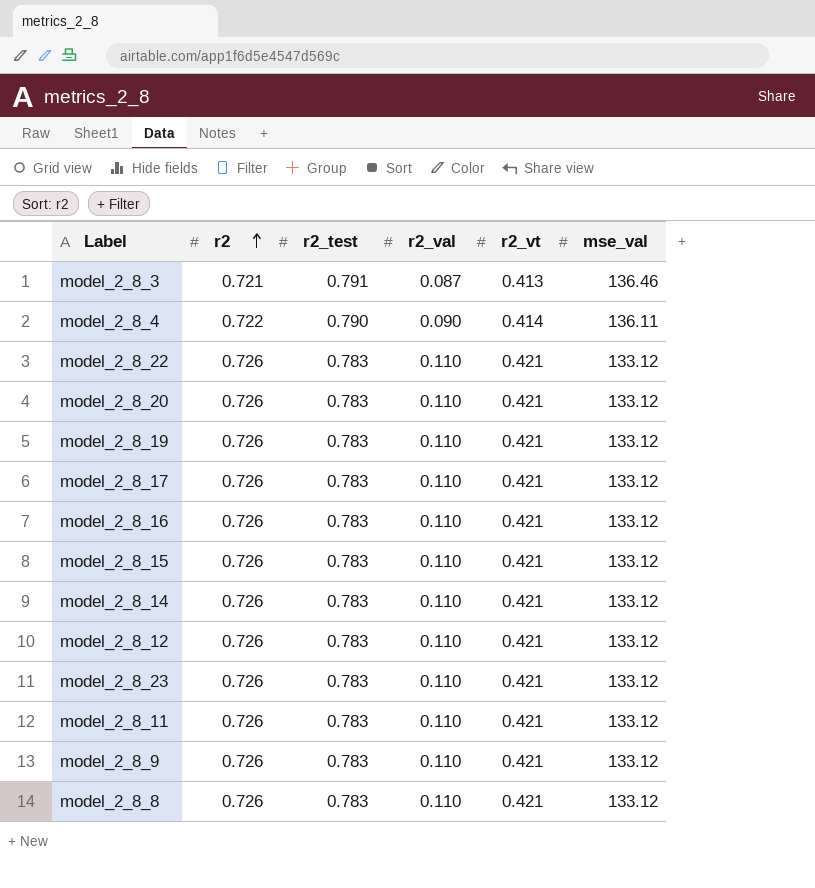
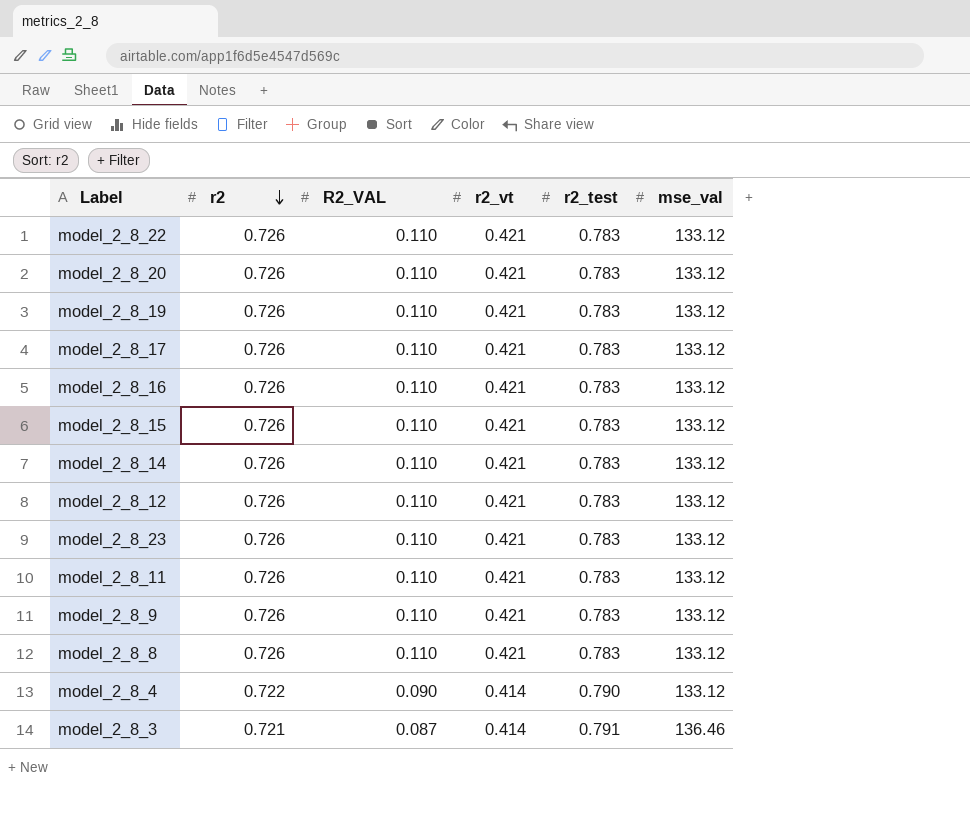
row order: r2 ascending -> r2 descending
column name: r2_val -> R2_VAL
column r2_test | position: 3 -> 5
model_2_8_4 | mse_val: 136.11 -> 133.12
model_2_8_3 | r2_vt: 0.413 -> 0.414

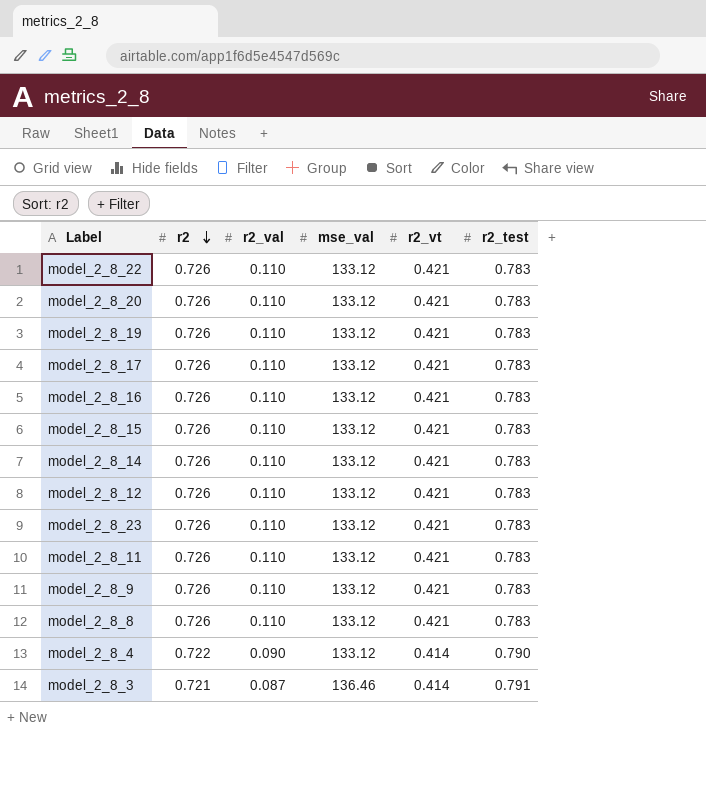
column name: R2_VAL -> r2_val
column mse_val | position: 6 -> 4

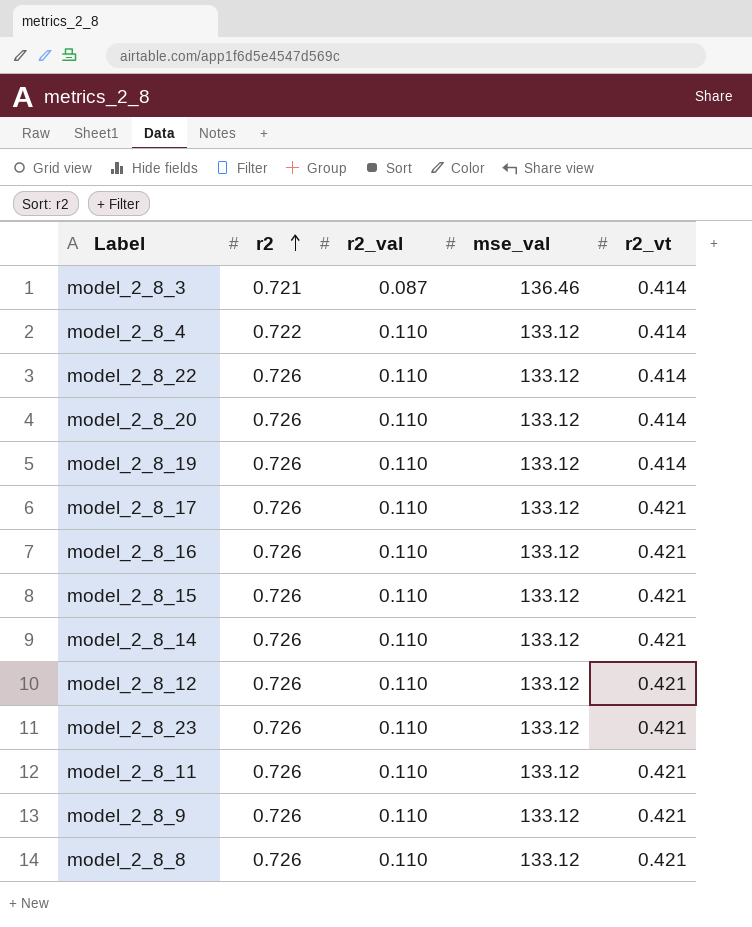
row order: r2 descending -> r2 ascending
column r2_test | position: 6 -> none
model_2_8_4 | r2_val: 0.090 -> 0.110
model_2_8_22 | r2_vt: 0.421 -> 0.414
model_2_8_20 | r2_vt: 0.421 -> 0.414
model_2_8_19 | r2_vt: 0.421 -> 0.414

